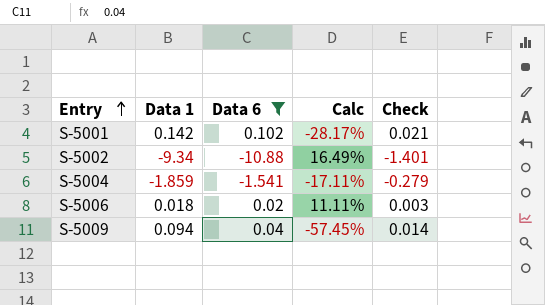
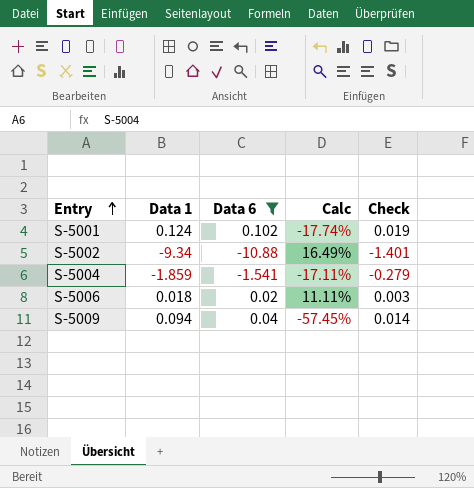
S-5001 | Data 1: 0.142 -> 0.124
S-5001 | Calc: -28.17% -> -17.74%
S-5001 | Check: 0.021 -> 0.019

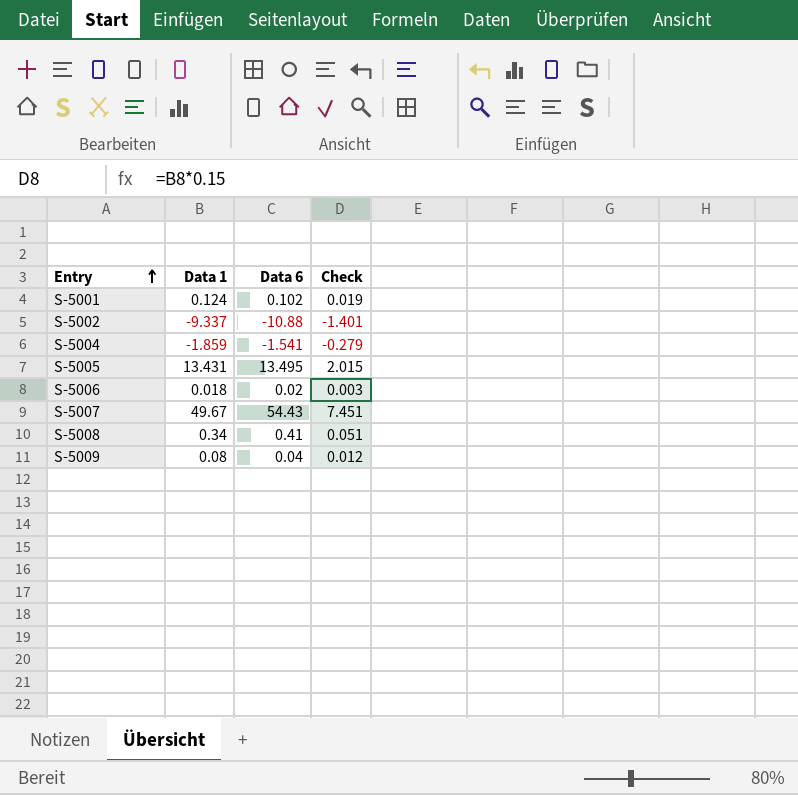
filter: Data 6 <= 0.102 -> none
column Calc | formula: ([Data 6] - [Data 1]) / [Data 1] -> none
S-5002 | Data 1: -9.34 -> -9.337
S-5009 | Data 1: 0.094 -> 0.08
S-5009 | Check: 0.014 -> 0.012

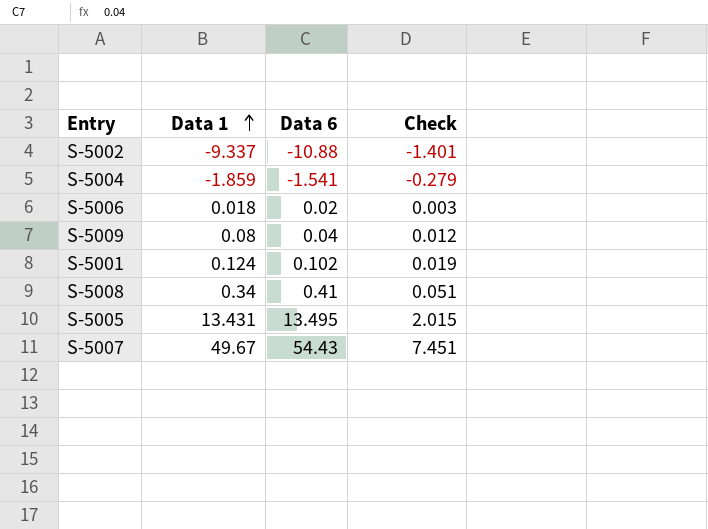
row order: Entry ascending -> Data 1 ascending

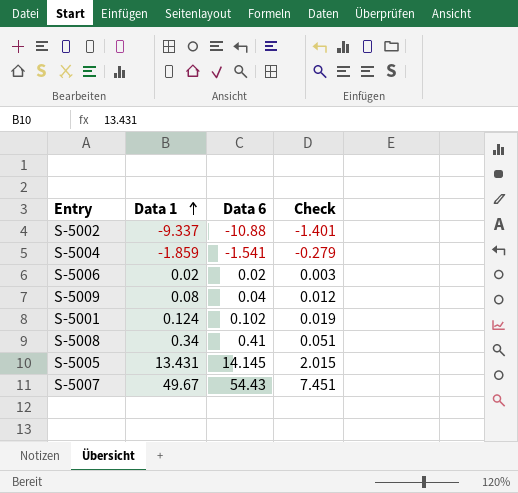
S-5006 | Data 1: 0.018 -> 0.02
S-5005 | Data 6: 13.495 -> 14.145

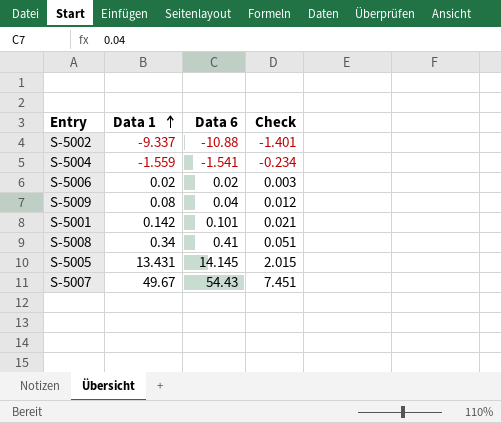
S-5004 | Data 1: -1.859 -> -1.559
S-5004 | Check: -0.279 -> -0.234
S-5001 | Data 1: 0.124 -> 0.142
S-5001 | Data 6: 0.102 -> 0.101
S-5001 | Check: 0.019 -> 0.021

